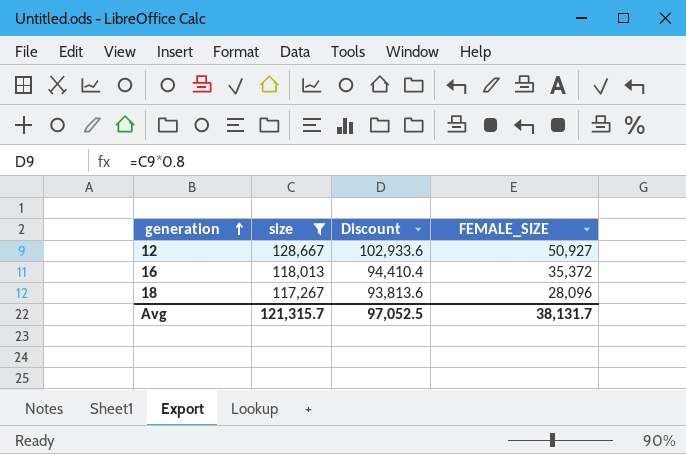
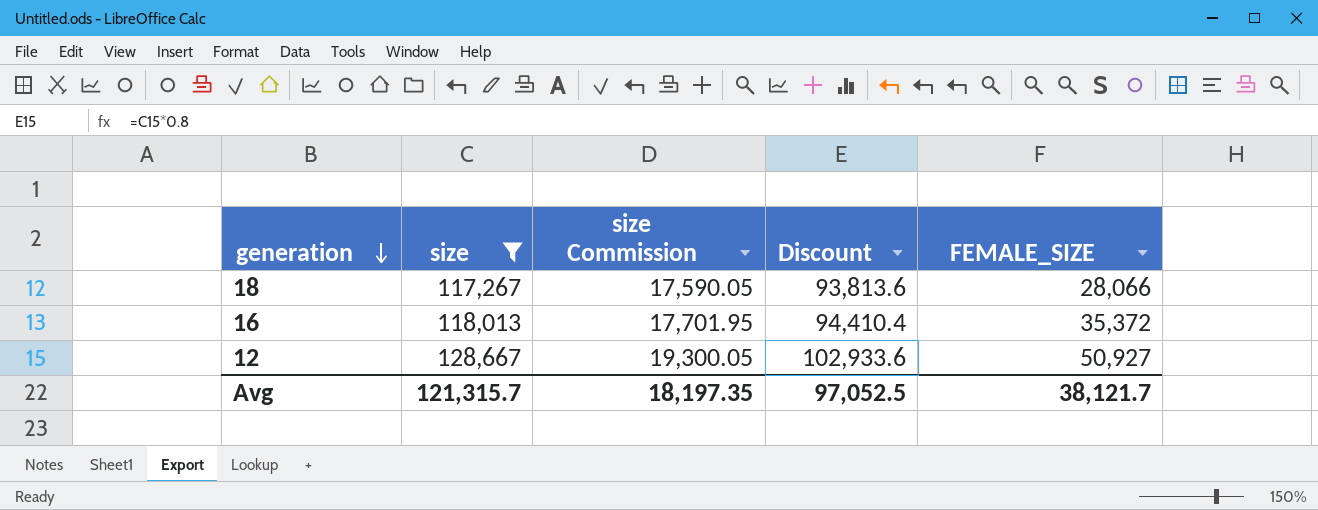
row order: generation ascending -> generation descending
column size Commission | formula: none -> [size] * 0.15
18 | FEMALE_SIZE: 28,096 -> 28,066
Avg | FEMALE_SIZE: 38,131.7 -> 38,121.7

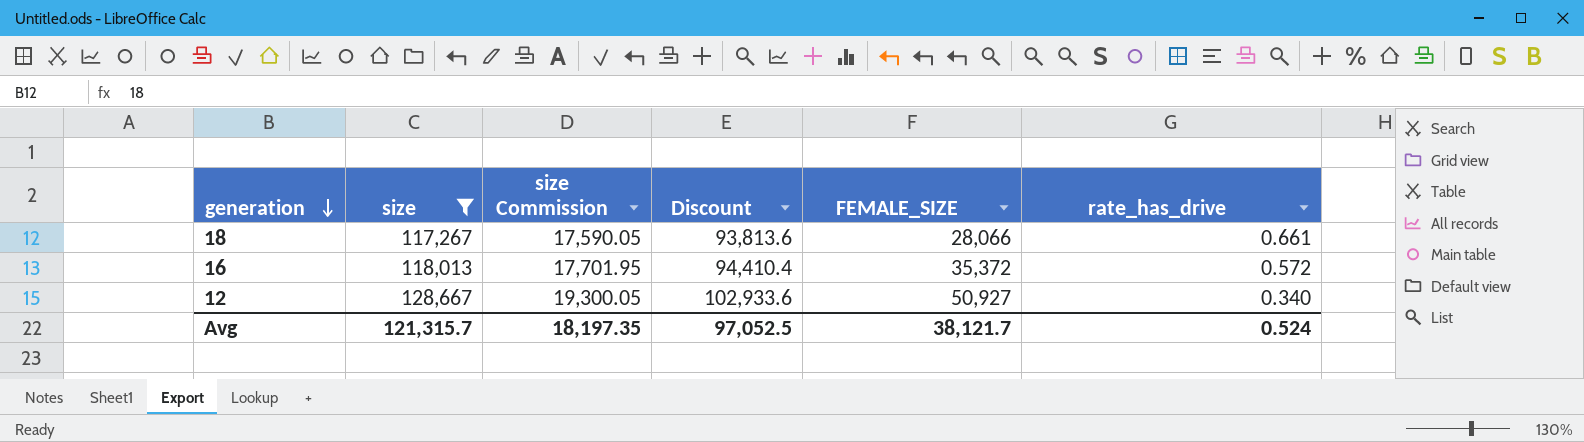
column rate_has_drive | position: none -> 6

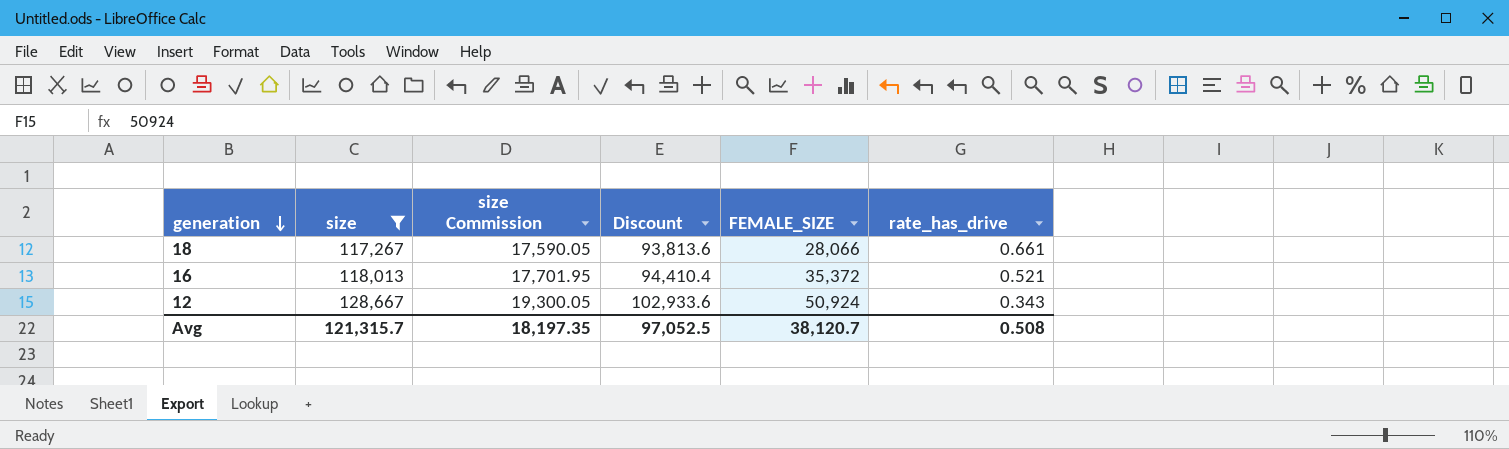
16 | rate_has_drive: 0.572 -> 0.521
12 | FEMALE_SIZE: 50,927 -> 50,924
12 | rate_has_drive: 0.340 -> 0.343
Avg | FEMALE_SIZE: 38,121.7 -> 38,120.7
Avg | rate_has_drive: 0.524 -> 0.508

